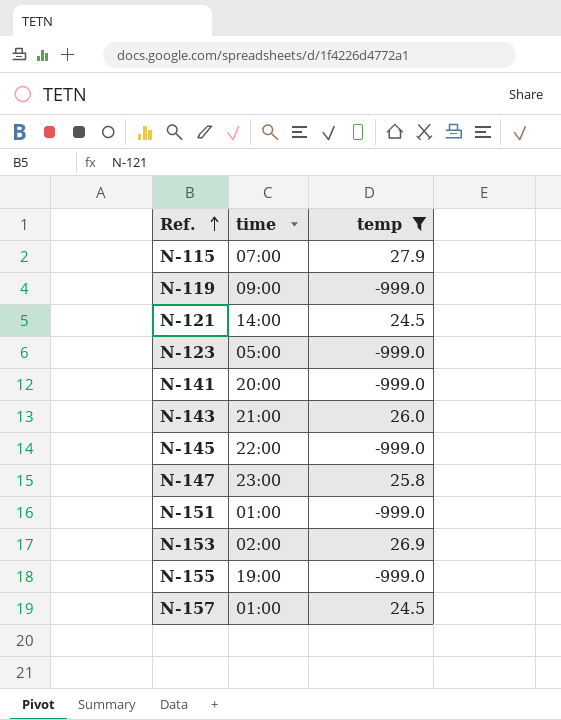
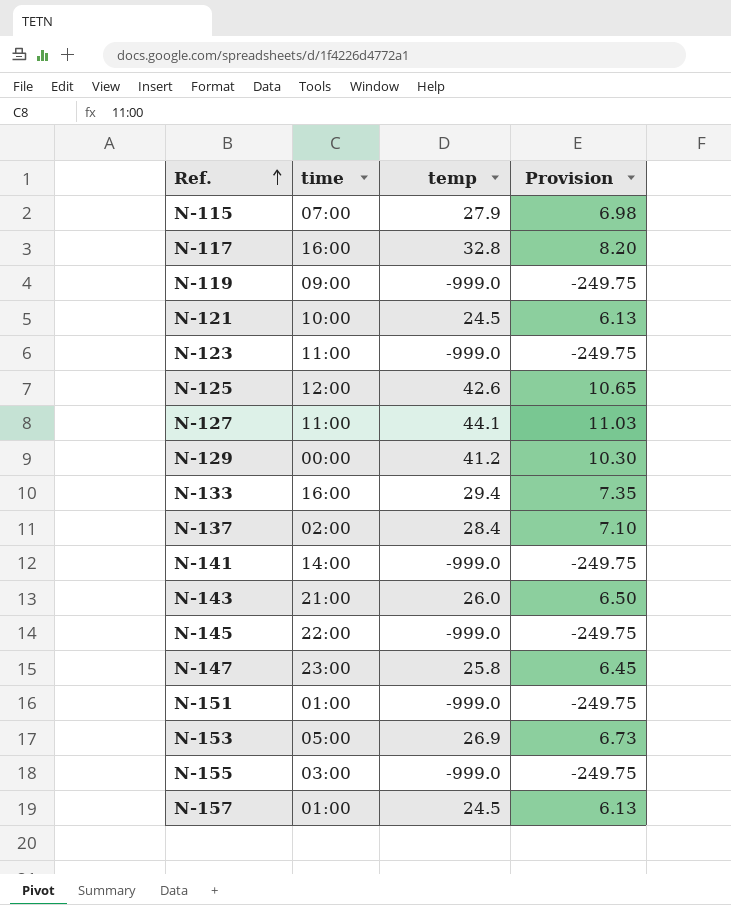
filter: temp <= 27.9 -> none
column Provision | formula: none -> [temp] * 0.25
N-121 | time: 14:00 -> 10:00
N-123 | time: 05:00 -> 11:00
N-141 | time: 20:00 -> 14:00
N-153 | time: 02:00 -> 05:00
N-155 | time: 19:00 -> 03:00

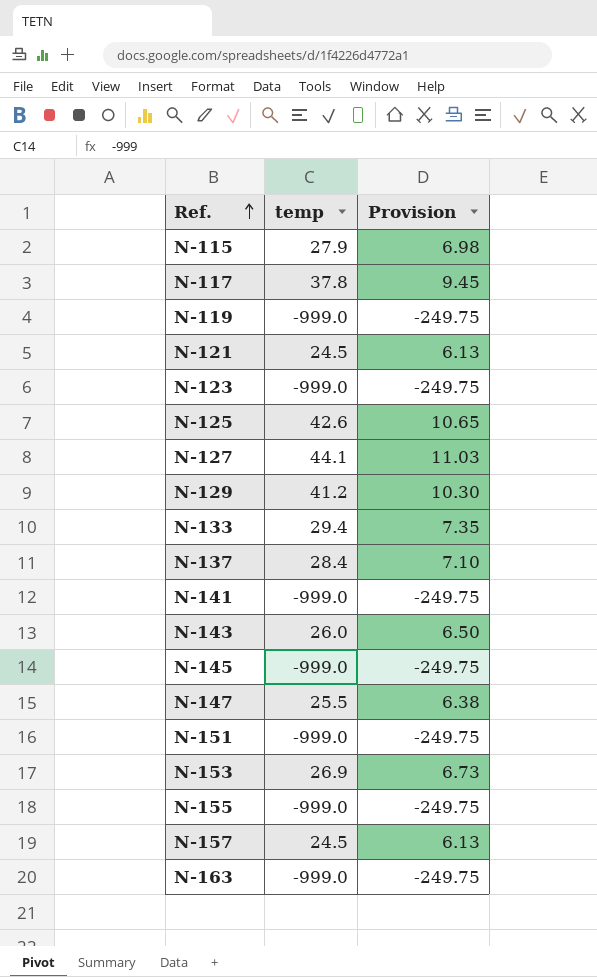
column time | position: 2 -> none
N-117 | temp: 32.8 -> 37.8
N-117 | Provision: 8.20 -> 9.45
N-147 | temp: 25.8 -> 25.5
N-147 | Provision: 6.45 -> 6.38
row N-163: none -> -999.0 | -249.75

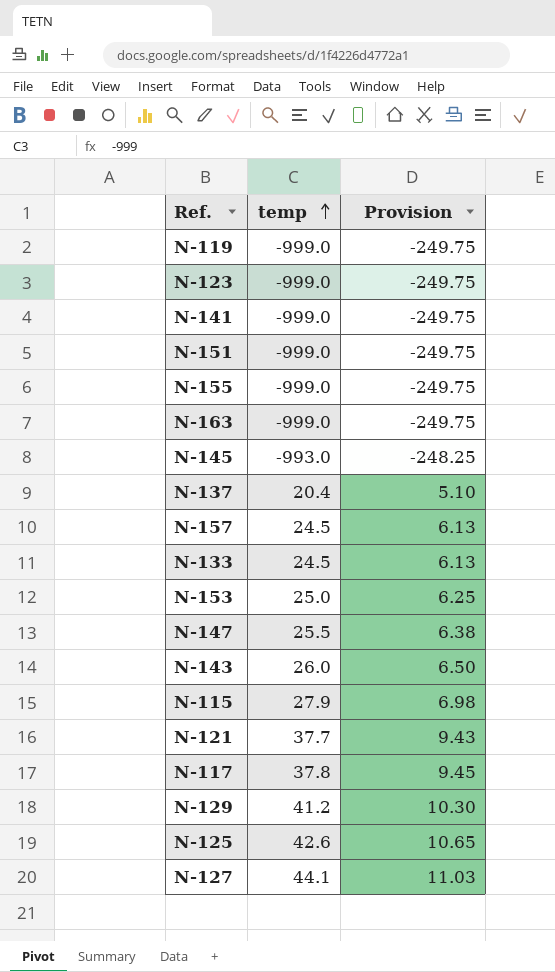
row order: Ref. ascending -> temp ascending
N-145 | temp: -999.0 -> -993.0
N-145 | Provision: -249.75 -> -248.25
N-137 | temp: 28.4 -> 20.4
N-137 | Provision: 7.10 -> 5.10
N-133 | temp: 29.4 -> 24.5
N-133 | Provision: 7.35 -> 6.13
N-153 | temp: 26.9 -> 25.0
N-153 | Provision: 6.73 -> 6.25
N-121 | temp: 24.5 -> 37.7
N-121 | Provision: 6.13 -> 9.43

